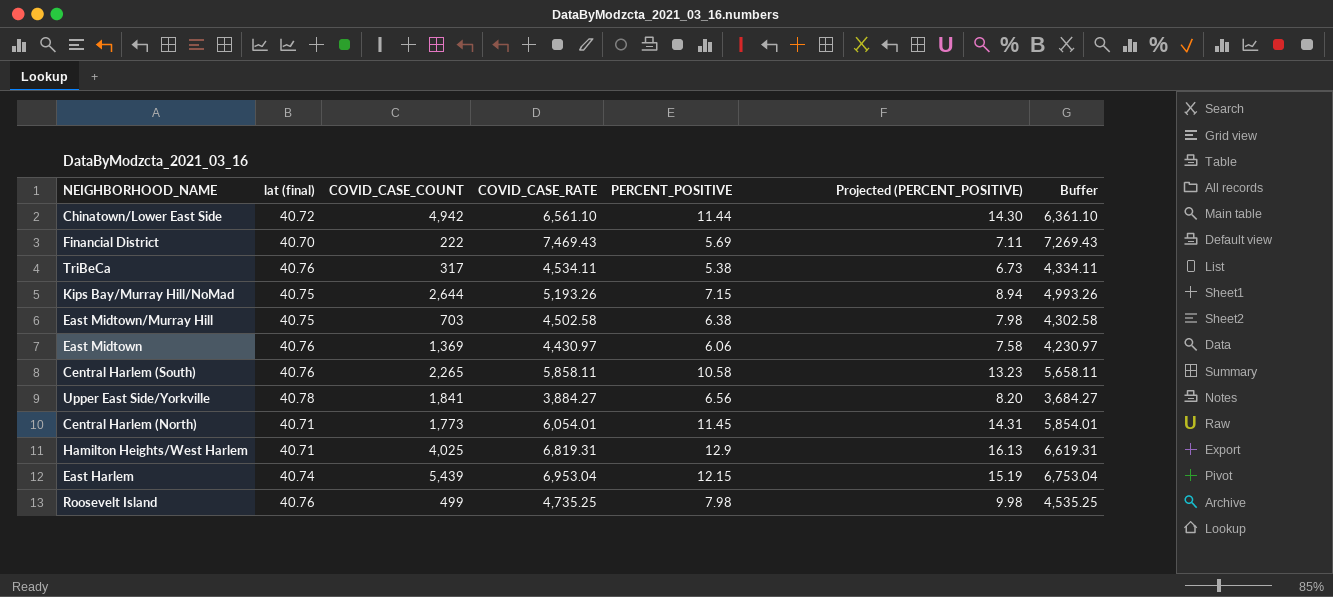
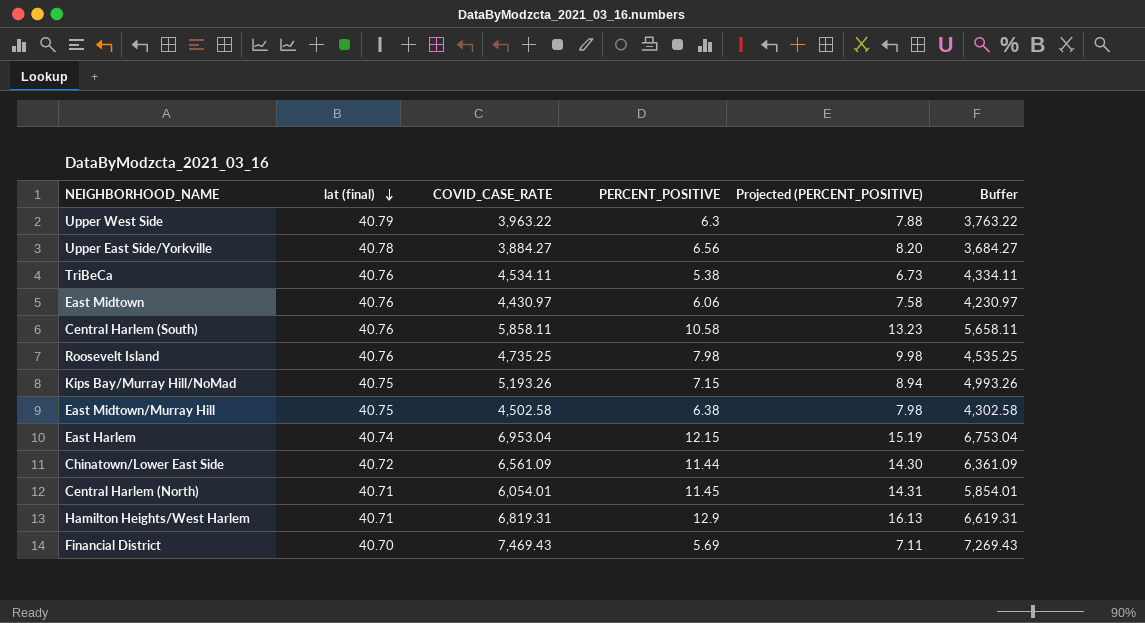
row order: none -> lat (final) descending
column COVID_CASE_COUNT | position: 3 -> none
row Upper West Side: none -> 40.79 | 3,963.22 | 6.3 | 7.88 | 3,763.22
Chinatown/Lower East Side | COVID_CASE_RATE: 6,561.10 -> 6,561.09
Chinatown/Lower East Side | Buffer: 6,361.10 -> 6,361.09

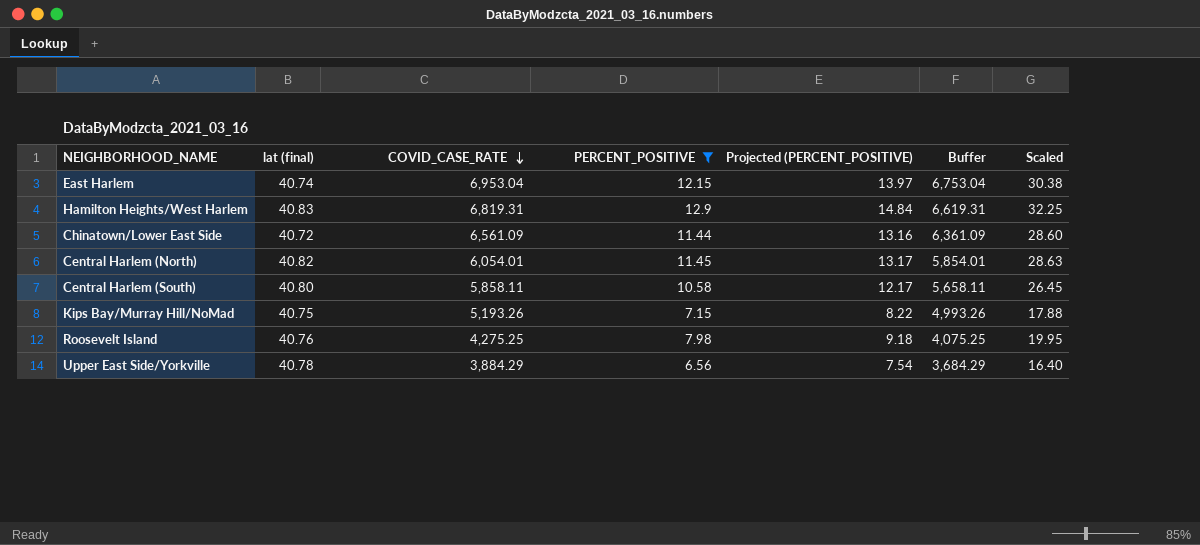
filter: none -> PERCENT_POSITIVE >= 6.56
row order: lat (final) descending -> COVID_CASE_RATE descending
column Projected (PERCENT_POSITIVE) | formula: [PERCENT_POSITIVE] * 1.25 -> [PERCENT_POSITIVE] * 1.15
column Scaled | formula: none -> [PERCENT_POSITIVE] * 2.5
Hamilton Heights/West Harlem | lat (final): 40.71 -> 40.83
Central Harlem (North) | lat (final): 40.71 -> 40.82
Central Harlem (South) | lat (final): 40.76 -> 40.80
Roosevelt Island | COVID_CASE_RATE: 4,735.25 -> 4,275.25
Roosevelt Island | Buffer: 4,535.25 -> 4,075.25
Upper East Side/Yorkville | COVID_CASE_RATE: 3,884.27 -> 3,884.29
Upper East Side/Yorkville | Buffer: 3,684.27 -> 3,684.29

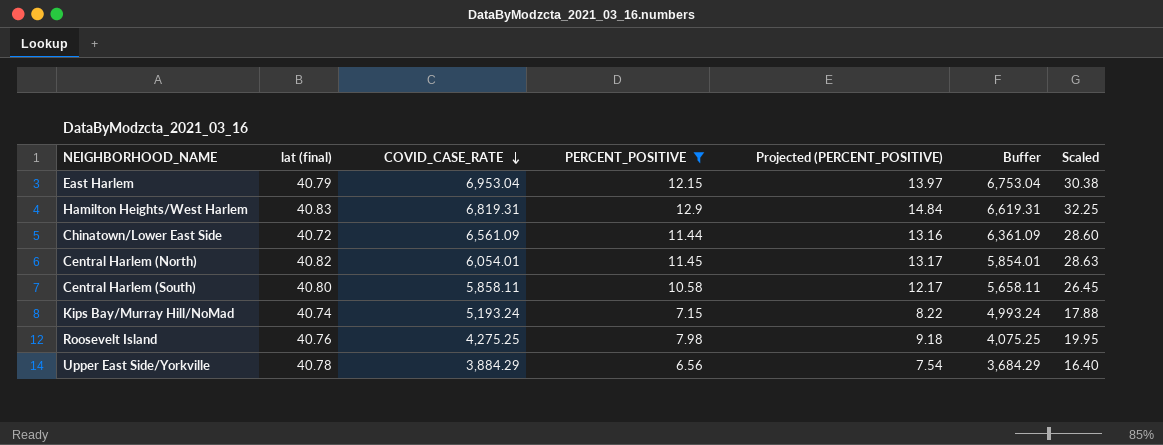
East Harlem | lat (final): 40.74 -> 40.79
Kips Bay/Murray Hill/NoMad | lat (final): 40.75 -> 40.74
Kips Bay/Murray Hill/NoMad | COVID_CASE_RATE: 5,193.26 -> 5,193.24
Kips Bay/Murray Hill/NoMad | Buffer: 4,993.26 -> 4,993.24

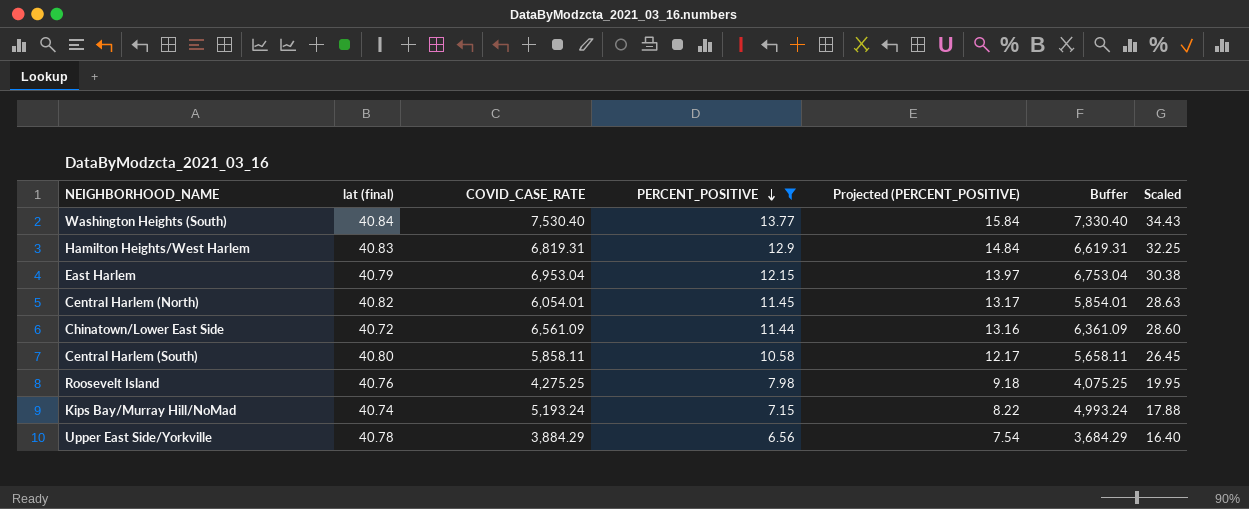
row order: COVID_CASE_RATE descending -> PERCENT_POSITIVE descending
row Washington Heights (South): none -> 40.84 | 7,530.40 | 13.77 | 15.84 | 7,330.40 | 34.43

